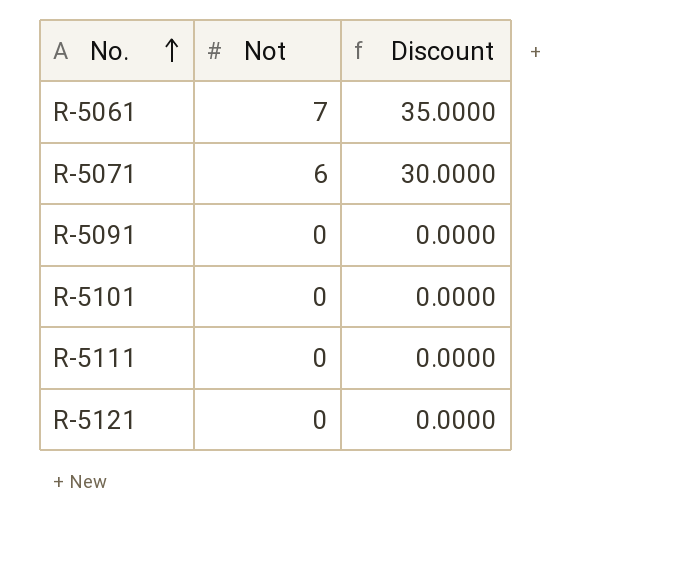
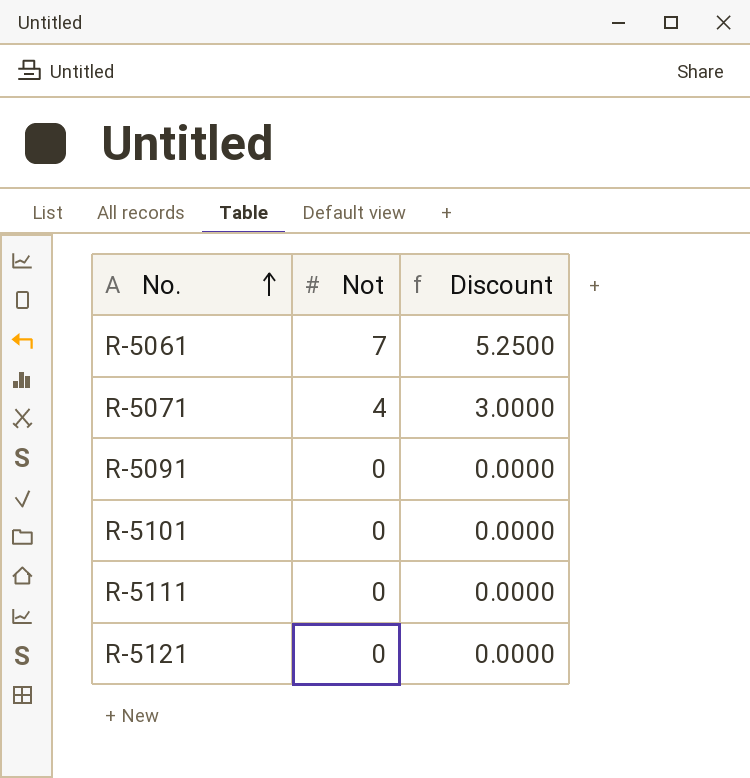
column Discount | formula: [Not] * 5 -> [Not] * 0.75
R-5071 | Not: 6 -> 4

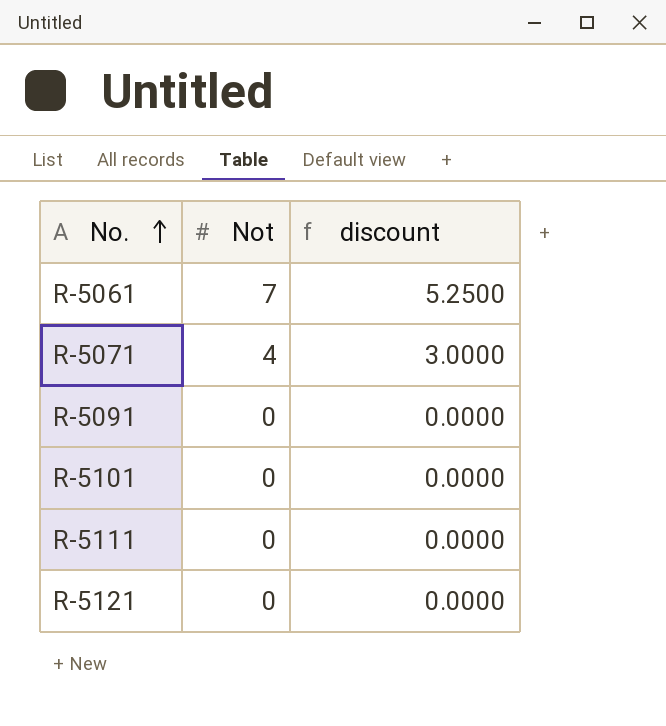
column name: Discount -> discount

